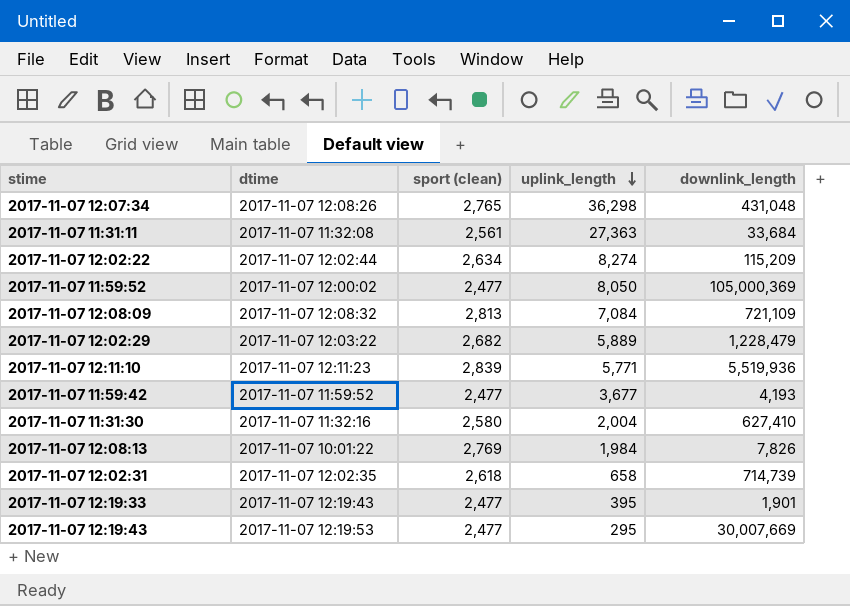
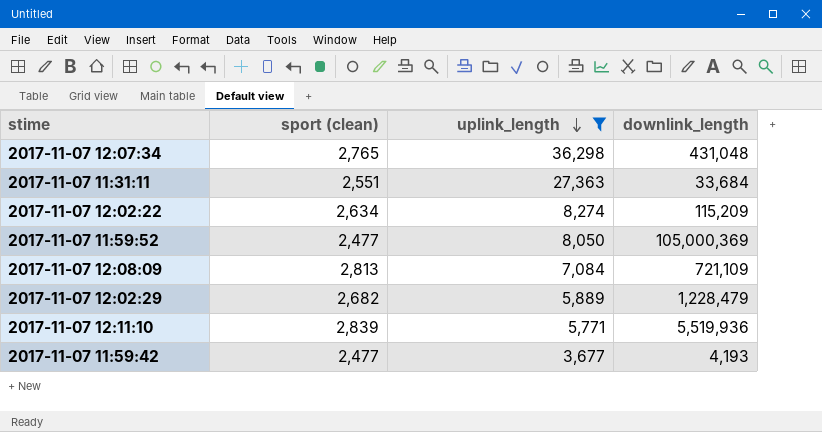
filter: none -> uplink_length >= 3,677
column dtime | position: 2 -> none
2017-11-07 11:31:11 | sport (clean): 2,561 -> 2,551

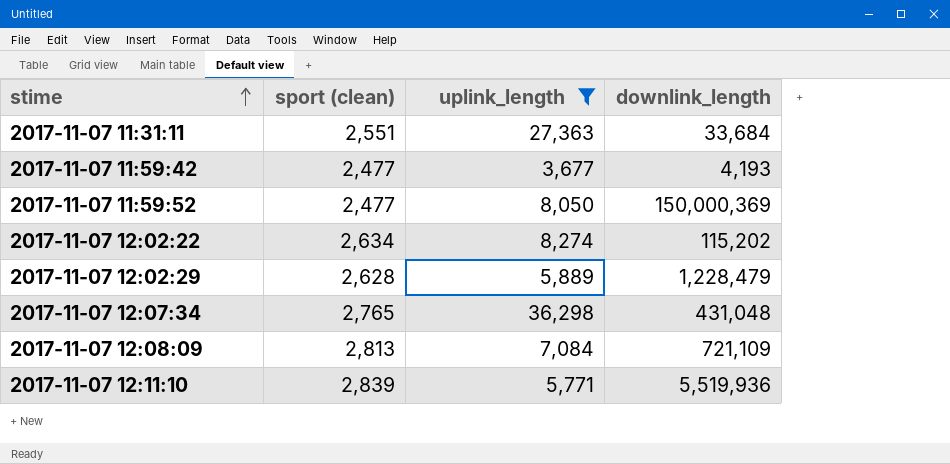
row order: uplink_length descending -> stime ascending
2017-11-07 11:59:52 | downlink_length: 105,000,369 -> 150,000,369
2017-11-07 12:02:22 | downlink_length: 115,209 -> 115,202
2017-11-07 12:02:29 | sport (clean): 2,682 -> 2,628

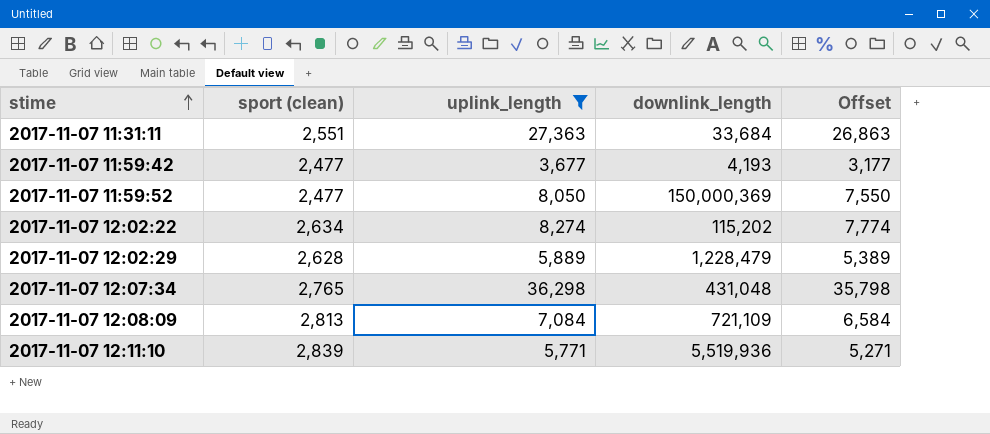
column Offset | formula: none -> [uplink_length] - 500

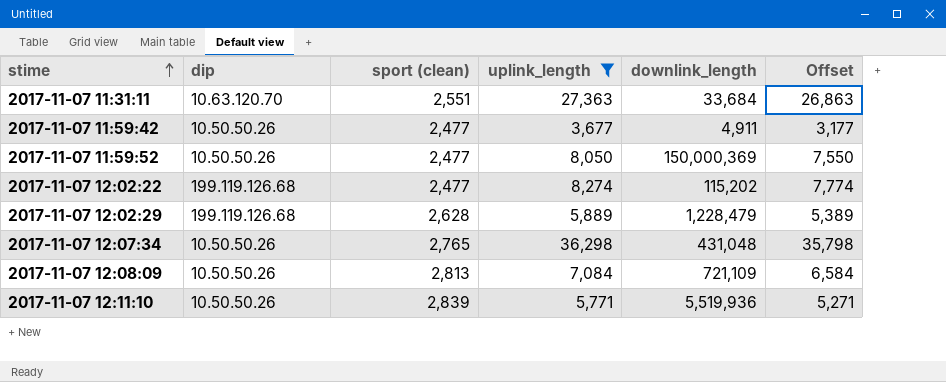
column dip | position: none -> 2
2017-11-07 11:59:42 | downlink_length: 4,193 -> 4,911
2017-11-07 12:02:22 | sport (clean): 2,634 -> 2,477

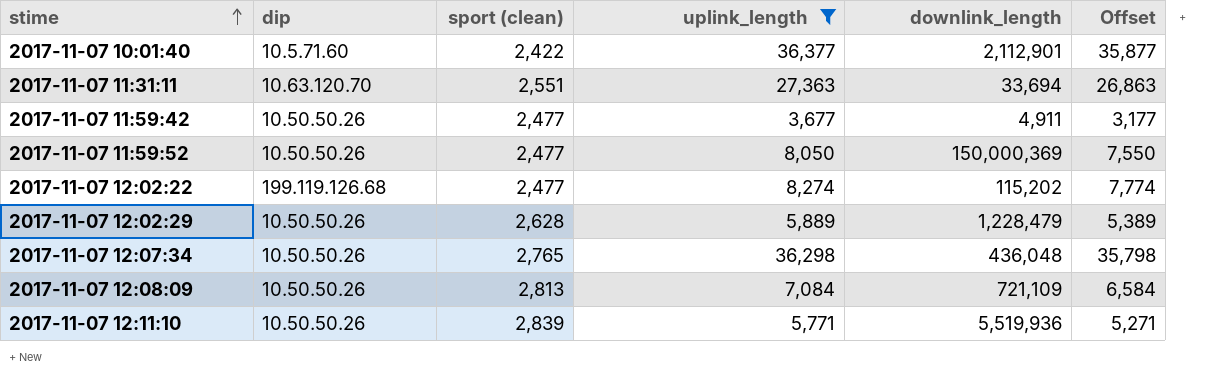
row 2017-11-07 10:01:40: none -> 10.5.71.60 | 2,422 | 36,377 | 2,112,901 | 35,877
2017-11-07 11:31:11 | downlink_length: 33,684 -> 33,694
2017-11-07 12:02:29 | dip: 199.119.126.68 -> 10.50.50.26
2017-11-07 12:07:34 | downlink_length: 431,048 -> 436,048

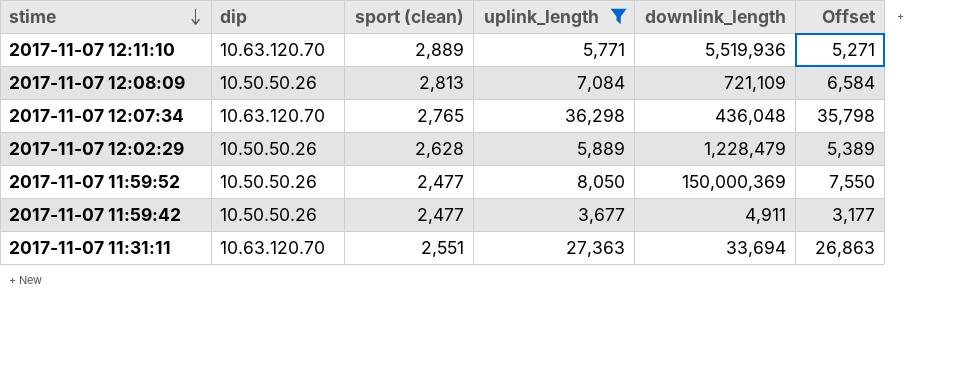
row order: stime ascending -> stime descending
row 2017-11-07 10:01:40: 10.5.71.60 | 2,422 | 36,377 | 2,112,901 | 35,877 -> none
row 2017-11-07 12:02:22: 199.119.126.68 | 2,477 | 8,274 | 115,202 | 7,774 -> none
2017-11-07 12:11:10 | dip: 10.50.50.26 -> 10.63.120.70
2017-11-07 12:11:10 | sport (clean): 2,839 -> 2,889
2017-11-07 12:07:34 | dip: 10.50.50.26 -> 10.63.120.70

